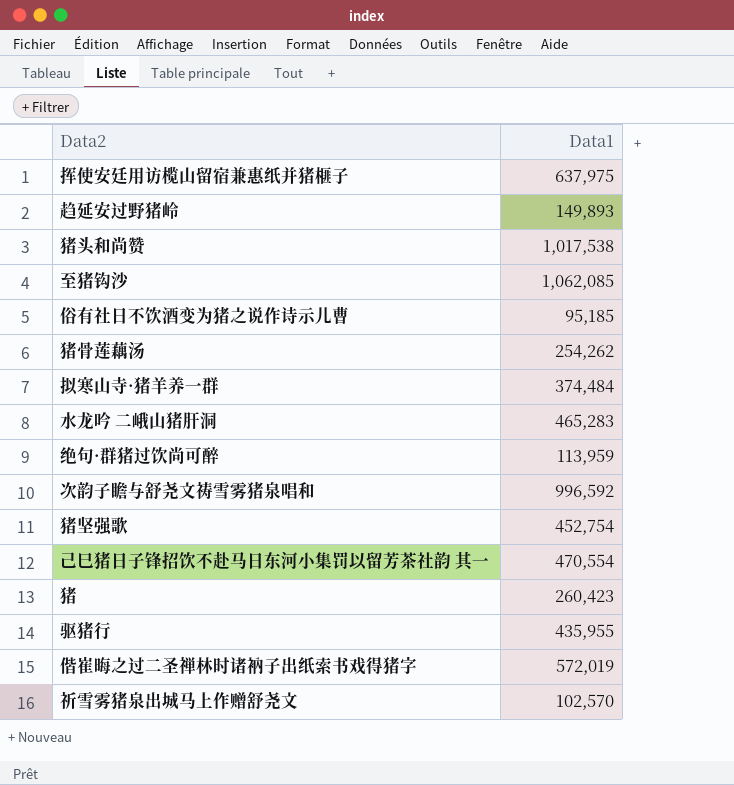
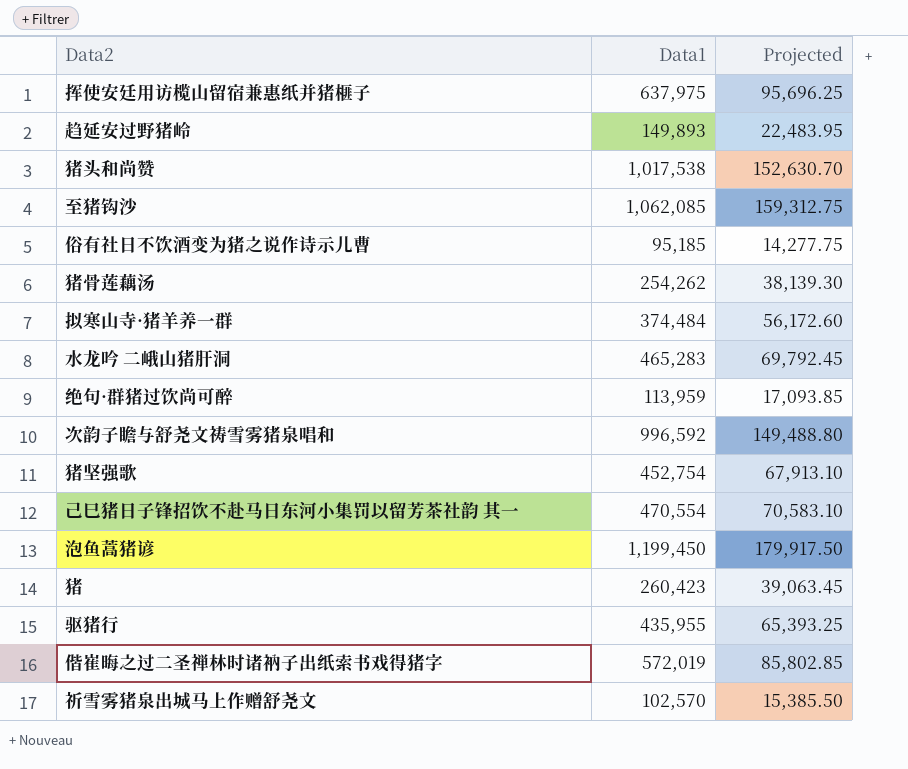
column Projected | formula: none -> [Data1] * 0.15
row 泡鱼蒿猪谚: none -> 1,199,450 | 179,917.50

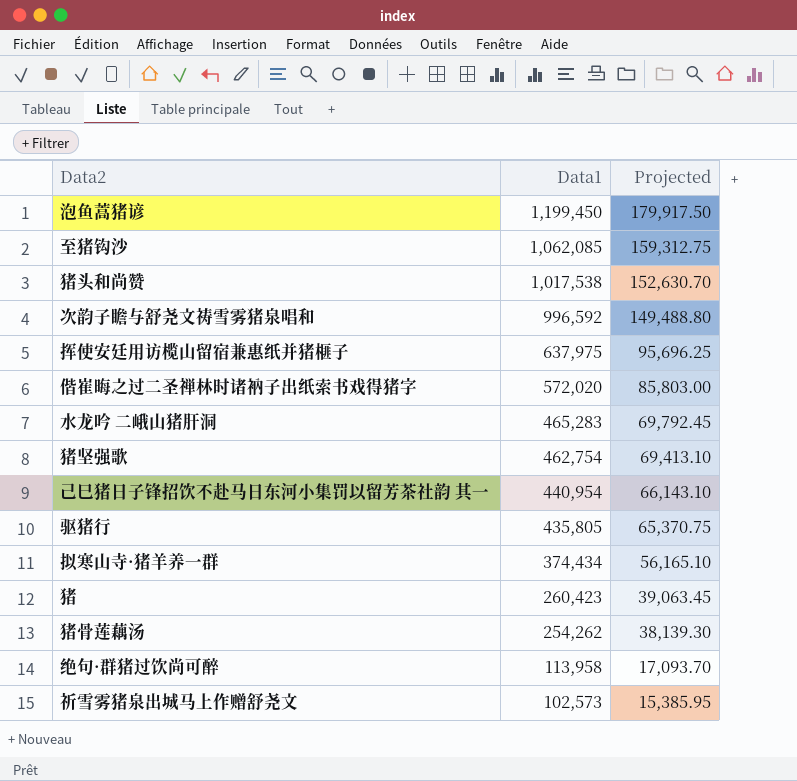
row order: none -> Data1 descending
row 趋延安过野猪岭: 149,893 | 22,483.95 -> none
row 俗有社日不饮酒变为猪之说作诗示儿曹: 95,185 | 14,277.75 -> none
偕崔晦之过二圣禅林时诸衲子出纸索书戏得猪字 | Data1: 572,019 -> 572,020
偕崔晦之过二圣禅林时诸衲子出纸索书戏得猪字 | Projected: 85,802.85 -> 85,803.00
猪坚强歌 | Data1: 452,754 -> 462,754
猪坚强歌 | Projected: 67,913.10 -> 69,413.10
己巳猪日子锋招饮不赴马日东河小集罚以留芳茶社韵 其一 | Data1: 470,554 -> 440,954
己巳猪日子锋招饮不赴马日东河小集罚以留芳茶社韵 其一 | Projected: 70,583.10 -> 66,143.10
驱猪行 | Data1: 435,955 -> 435,805
驱猪行 | Projected: 65,393.25 -> 65,370.75
拟寒山寺·猪羊养一群 | Data1: 374,484 -> 374,434
拟寒山寺·猪羊养一群 | Projected: 56,172.60 -> 56,165.10
绝句·群猪过饮尚可醉 | Data1: 113,959 -> 113,958
绝句·群猪过饮尚可醉 | Projected: 17,093.85 -> 17,093.70
祈雪雾猪泉出城马上作赠舒尧文 | Data1: 102,570 -> 102,573
祈雪雾猪泉出城马上作赠舒尧文 | Projected: 15,385.50 -> 15,385.95

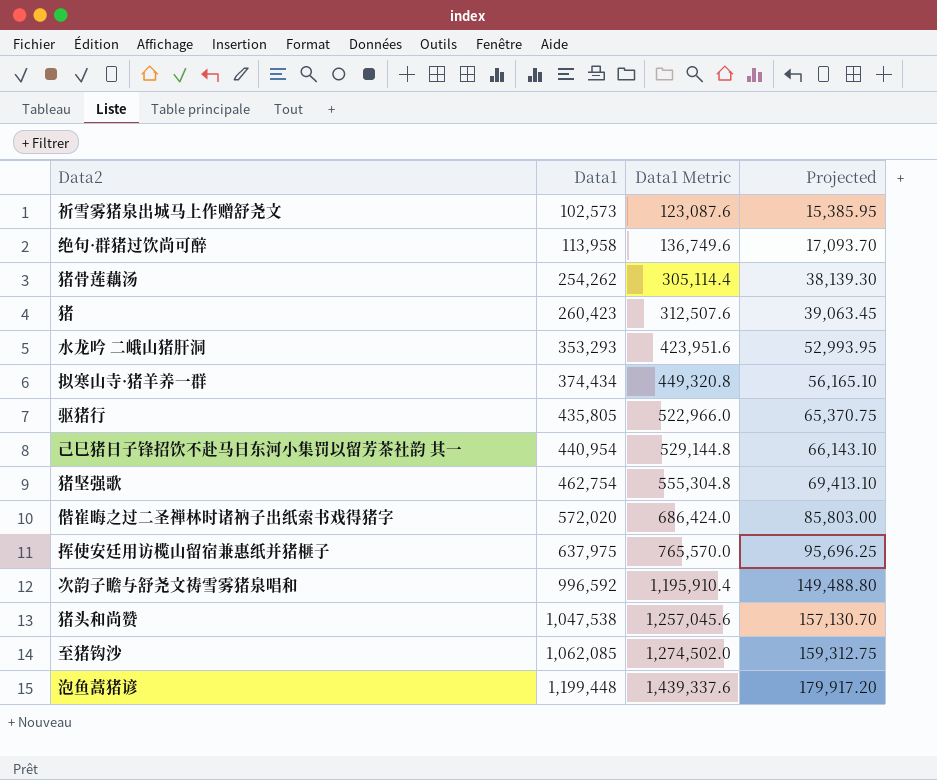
row order: Data1 descending -> Data1 ascending
column Data1 Metric | formula: none -> [Data1] * 1.2
水龙吟 二峨山猪肝洞 | Data1: 465,283 -> 353,293
水龙吟 二峨山猪肝洞 | Projected: 69,792.45 -> 52,993.95
猪头和尚赞 | Data1: 1,017,538 -> 1,047,538
猪头和尚赞 | Projected: 152,630.70 -> 157,130.70
泡鱼蒿猪谚 | Data1: 1,199,450 -> 1,199,448
泡鱼蒿猪谚 | Projected: 179,917.50 -> 179,917.20

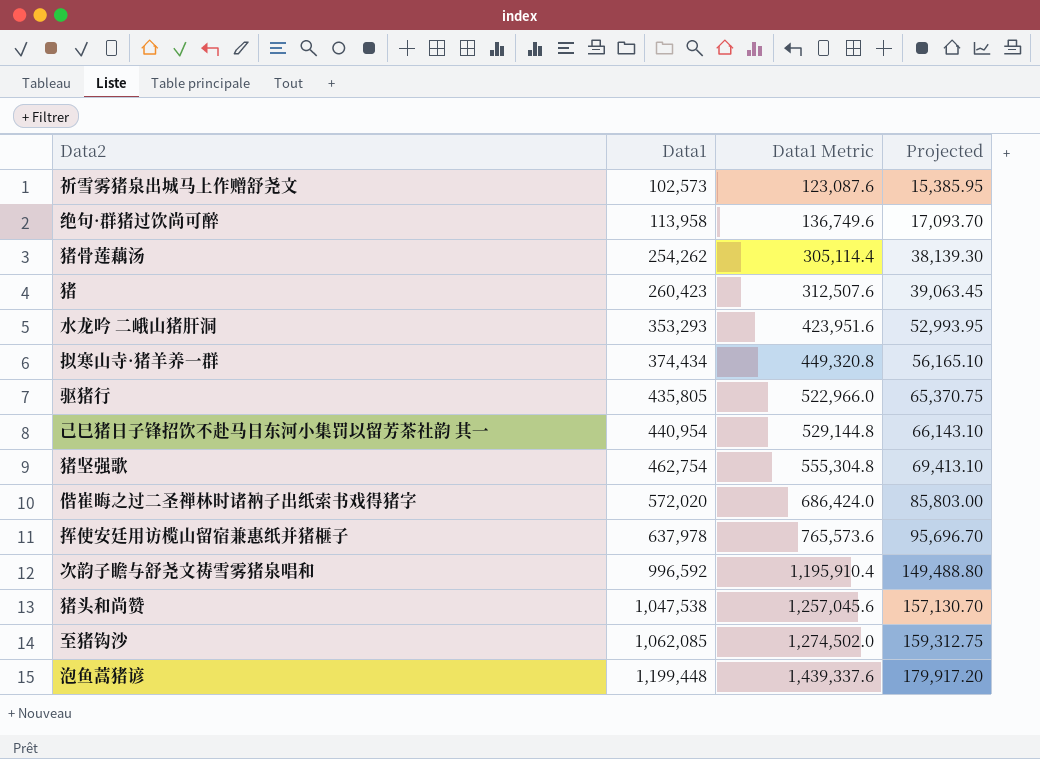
挥使安廷用访榄山留宿兼惠纸并猪榧子 | Data1: 637,975 -> 637,978
挥使安廷用访榄山留宿兼惠纸并猪榧子 | Data1 Metric: 765,570.0 -> 765,573.6
挥使安廷用访榄山留宿兼惠纸并猪榧子 | Projected: 95,696.25 -> 95,696.70

